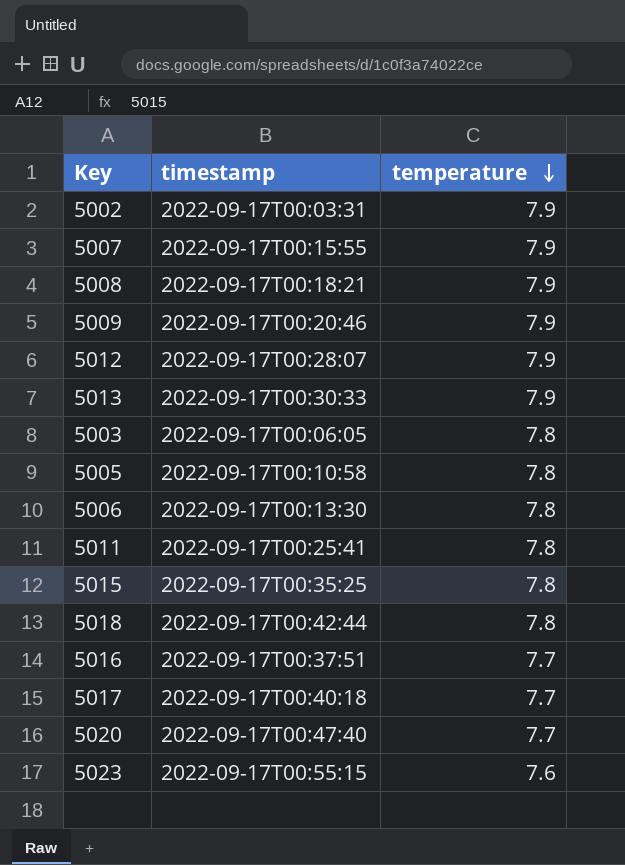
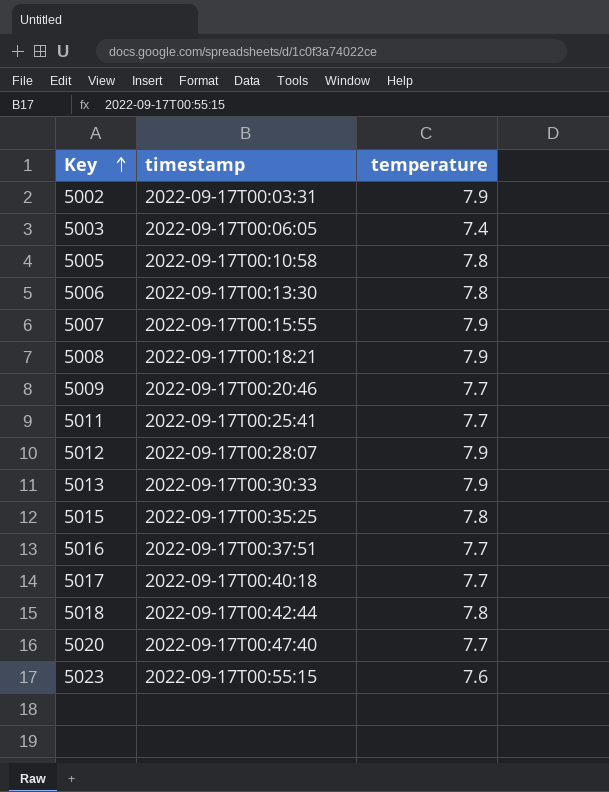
row order: temperature descending -> Key ascending
5003 | temperature: 7.8 -> 7.4
5009 | temperature: 7.9 -> 7.7
5011 | temperature: 7.8 -> 7.7

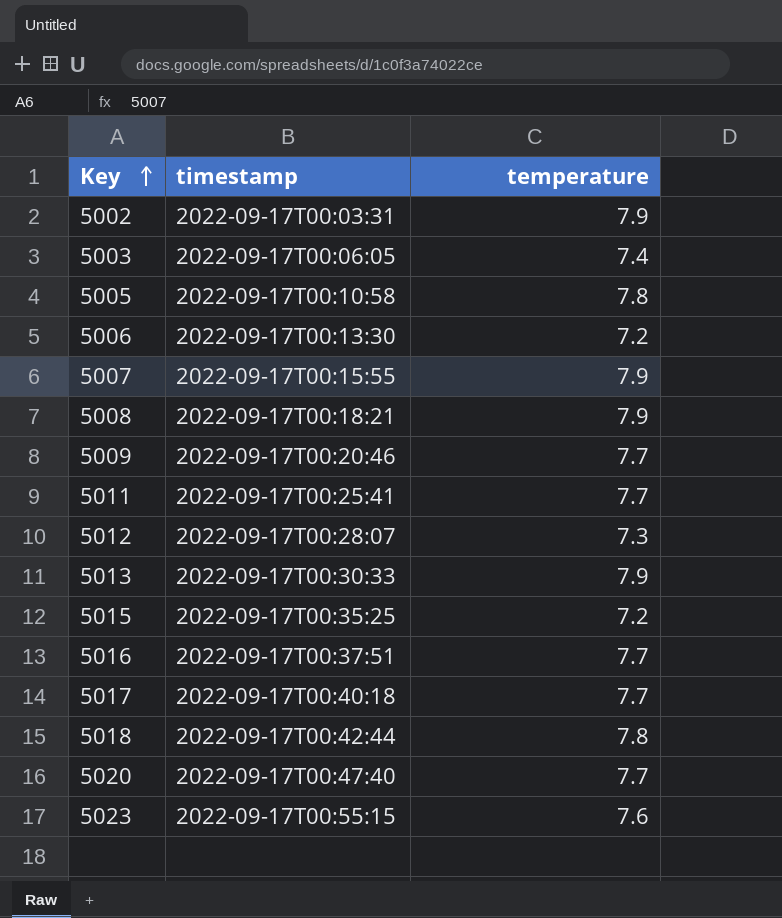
5006 | temperature: 7.8 -> 7.2
5012 | temperature: 7.9 -> 7.3
5015 | temperature: 7.8 -> 7.2

